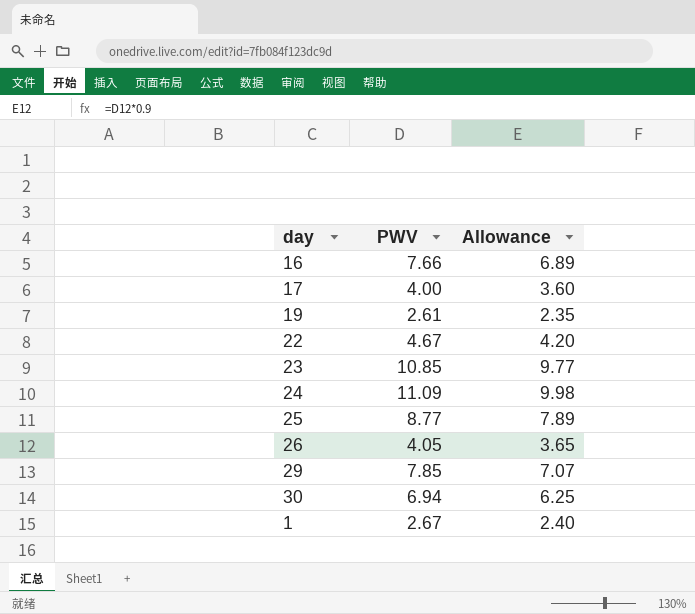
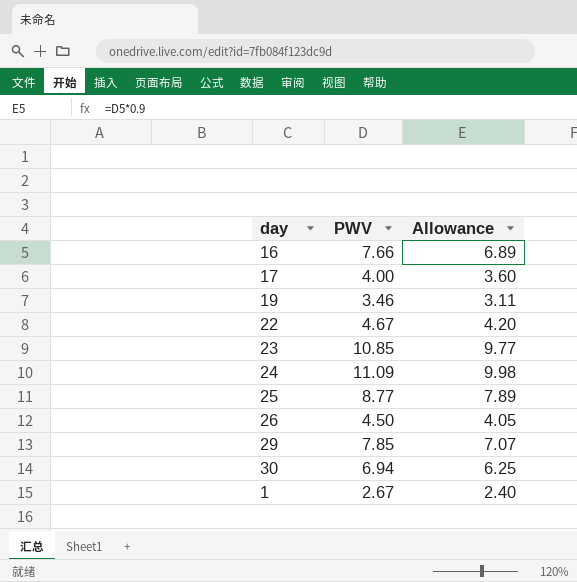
19 | PWV: 2.61 -> 3.46
19 | Allowance: 2.35 -> 3.11
26 | PWV: 4.05 -> 4.50
26 | Allowance: 3.65 -> 4.05

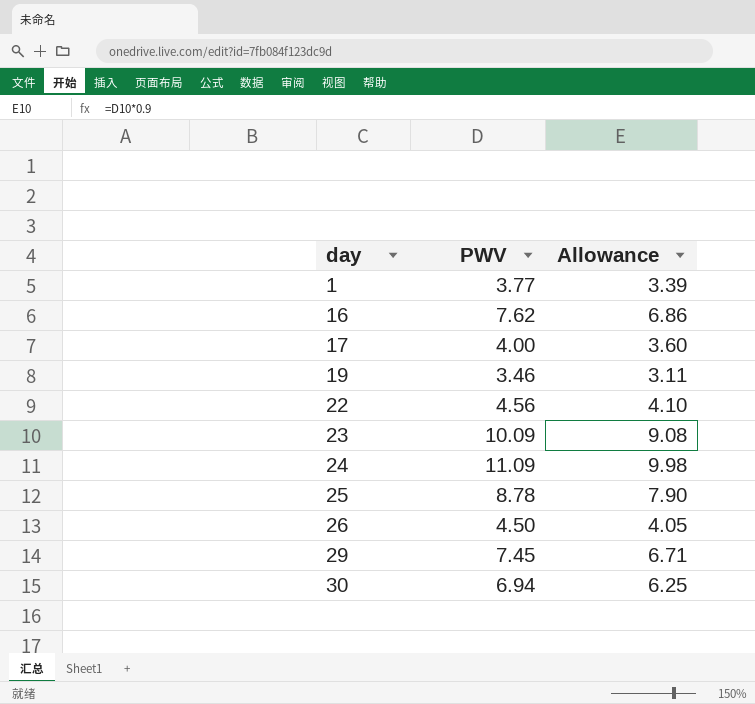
row order: none -> day ascending
1 | PWV: 2.67 -> 3.77
1 | Allowance: 2.40 -> 3.39
16 | PWV: 7.66 -> 7.62
16 | Allowance: 6.89 -> 6.86
22 | PWV: 4.67 -> 4.56
22 | Allowance: 4.20 -> 4.10
23 | PWV: 10.85 -> 10.09
23 | Allowance: 9.77 -> 9.08
25 | PWV: 8.77 -> 8.78
25 | Allowance: 7.89 -> 7.90
29 | PWV: 7.85 -> 7.45
29 | Allowance: 7.07 -> 6.71

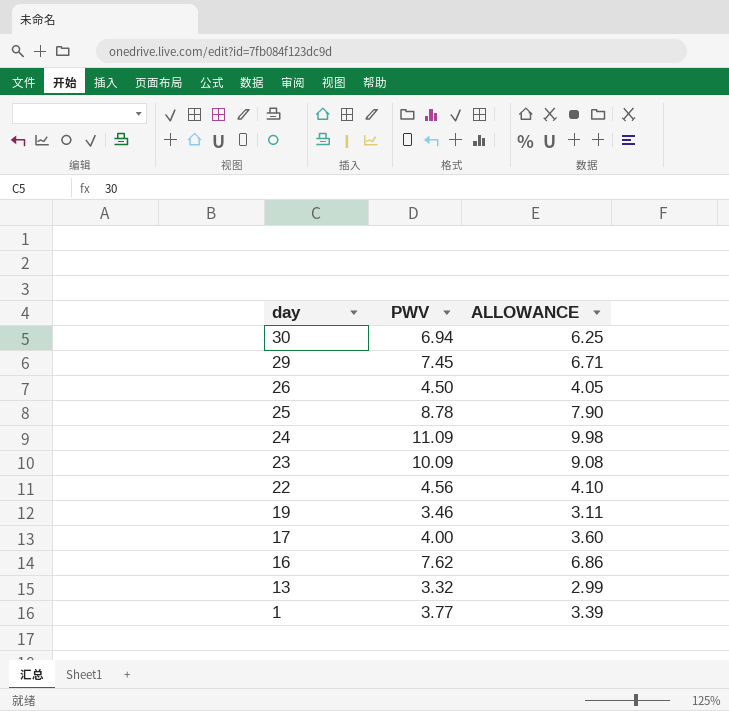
row order: day ascending -> day descending
column name: Allowance -> ALLOWANCE
row 13: none -> 3.32 | 2.99

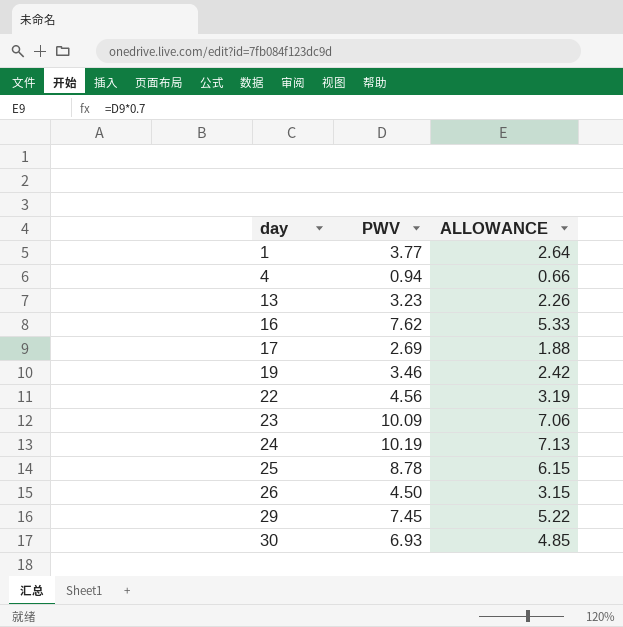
row order: day descending -> day ascending
column ALLOWANCE | formula: [PWV] * 0.9 -> [PWV] * 0.7
row 4: none -> 0.94 | 0.66
13 | PWV: 3.32 -> 3.23
17 | PWV: 4.00 -> 2.69
24 | PWV: 11.09 -> 10.19
30 | PWV: 6.94 -> 6.93

